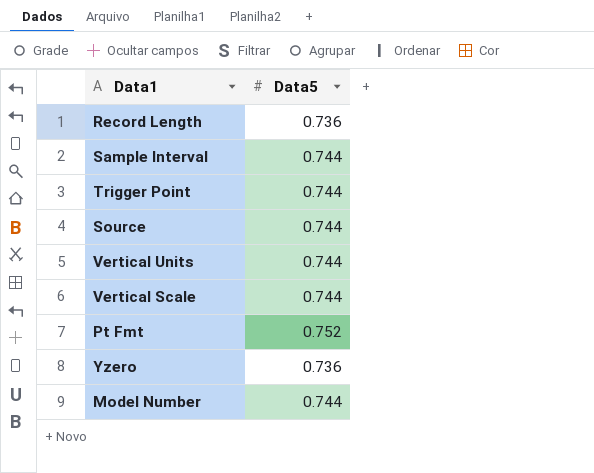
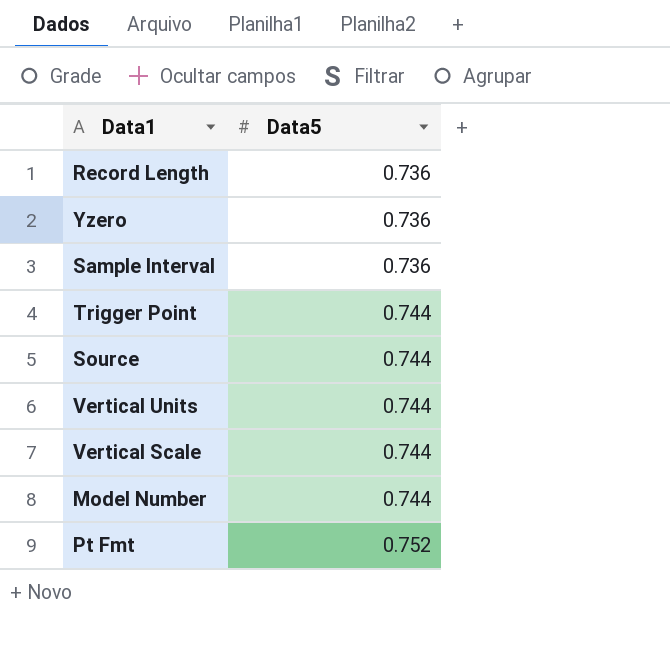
row order: none -> Data5 ascending
Sample Interval | Data5: 0.744 -> 0.736

